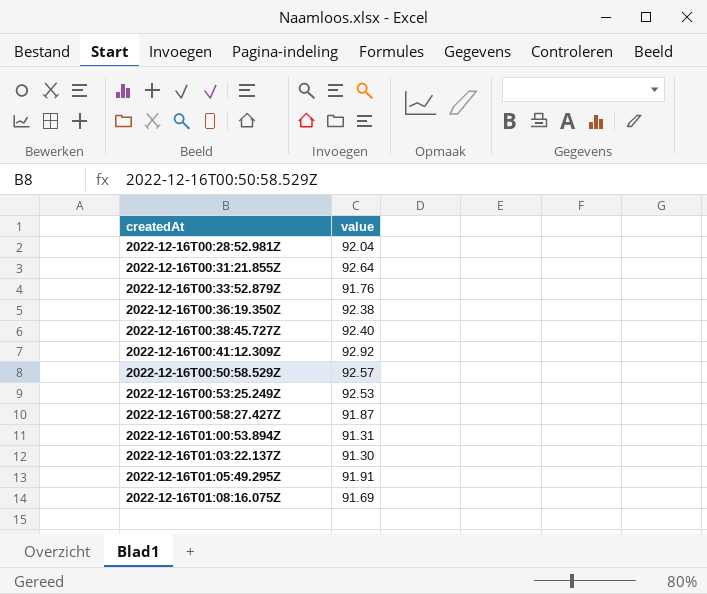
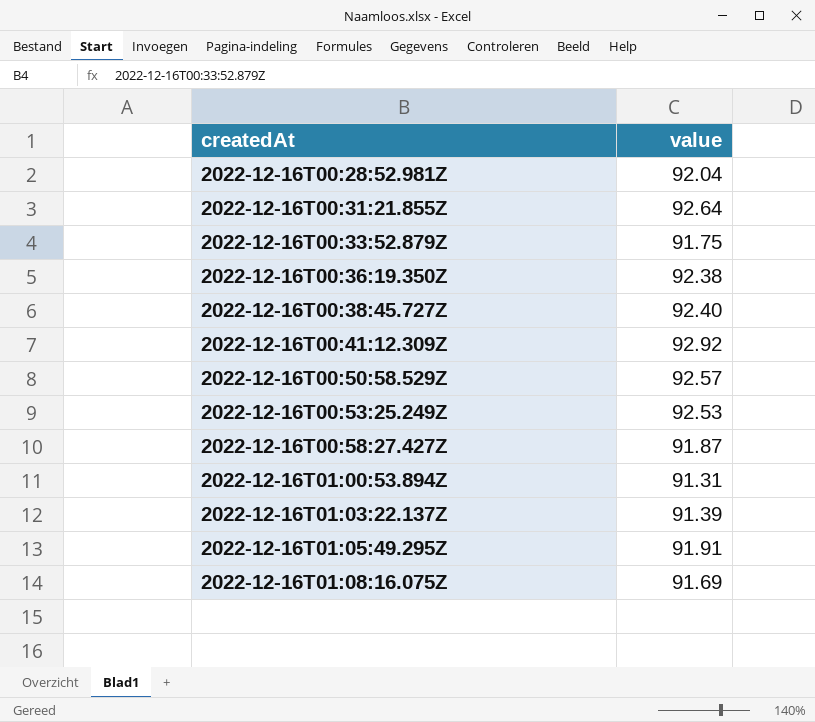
2022-12-16T00:33:52.879Z | value: 91.76 -> 91.75
2022-12-16T01:03:22.137Z | value: 91.30 -> 91.39

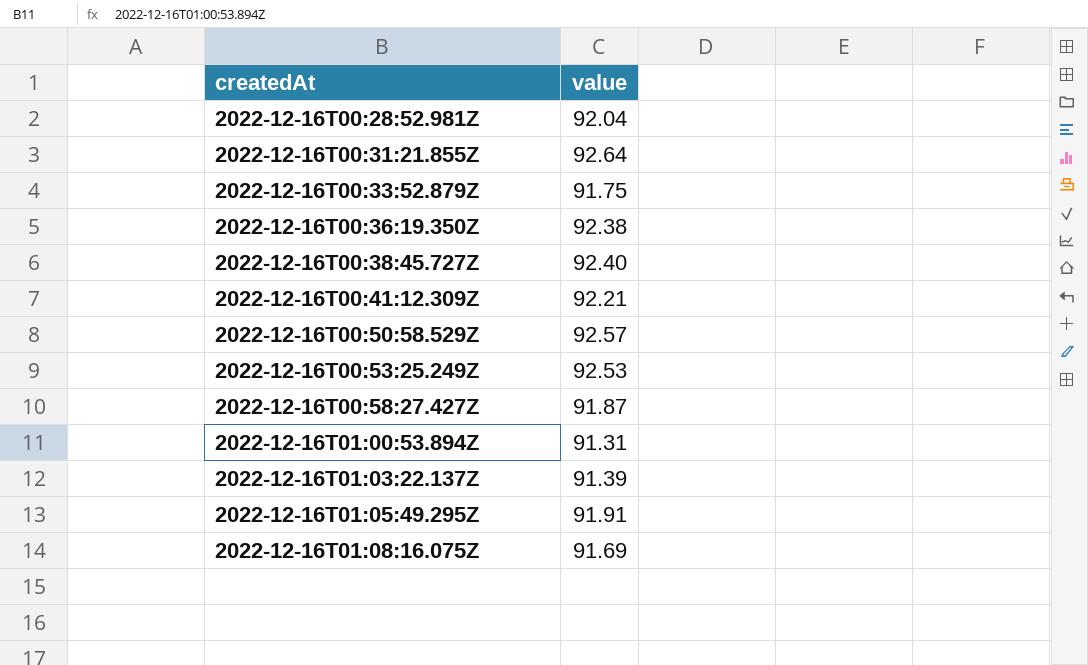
2022-12-16T00:41:12.309Z | value: 92.92 -> 92.21

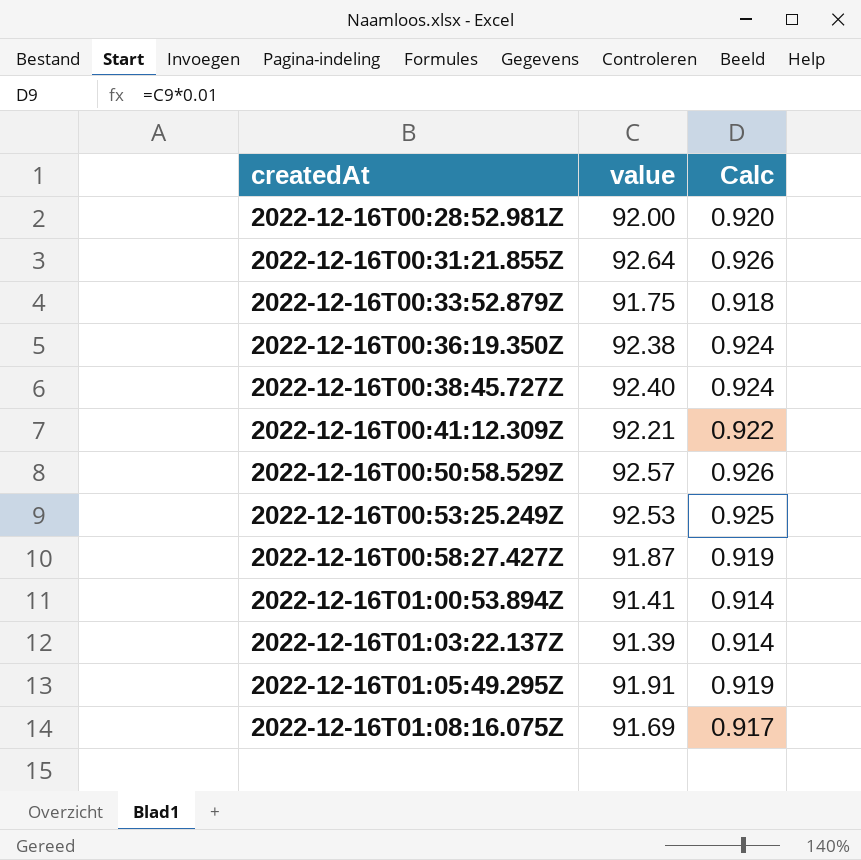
column Calc | formula: none -> [value] * 0.01
2022-12-16T00:28:52.981Z | value: 92.04 -> 92.00
2022-12-16T01:00:53.894Z | value: 91.31 -> 91.41

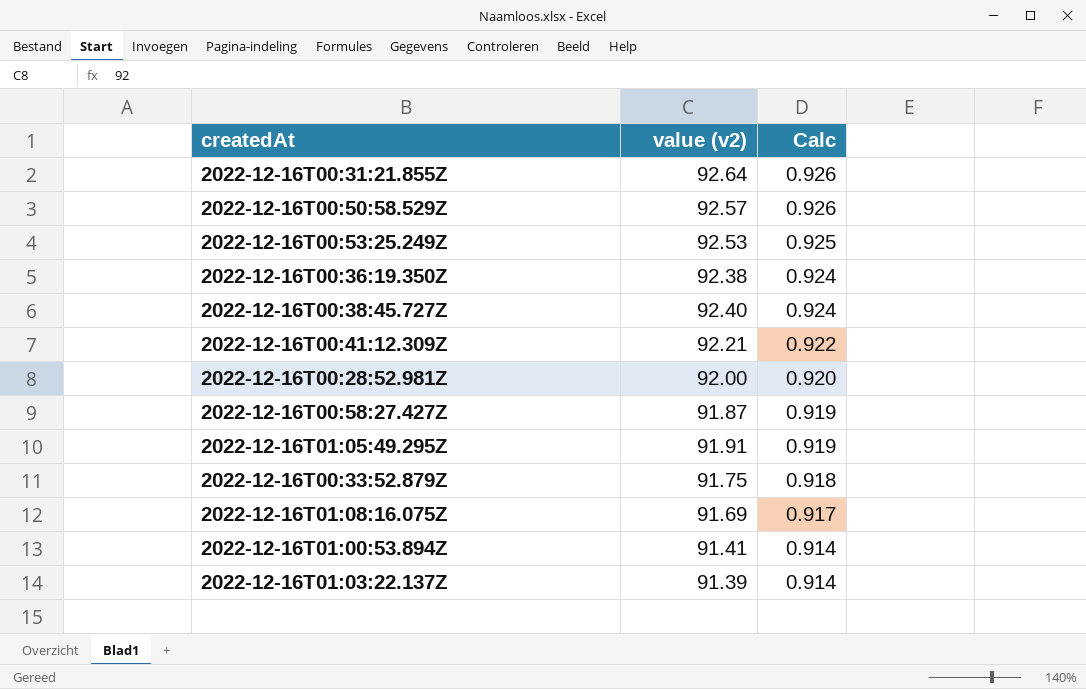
row order: createdAt ascending -> Calc descending
column name: value -> value (v2)

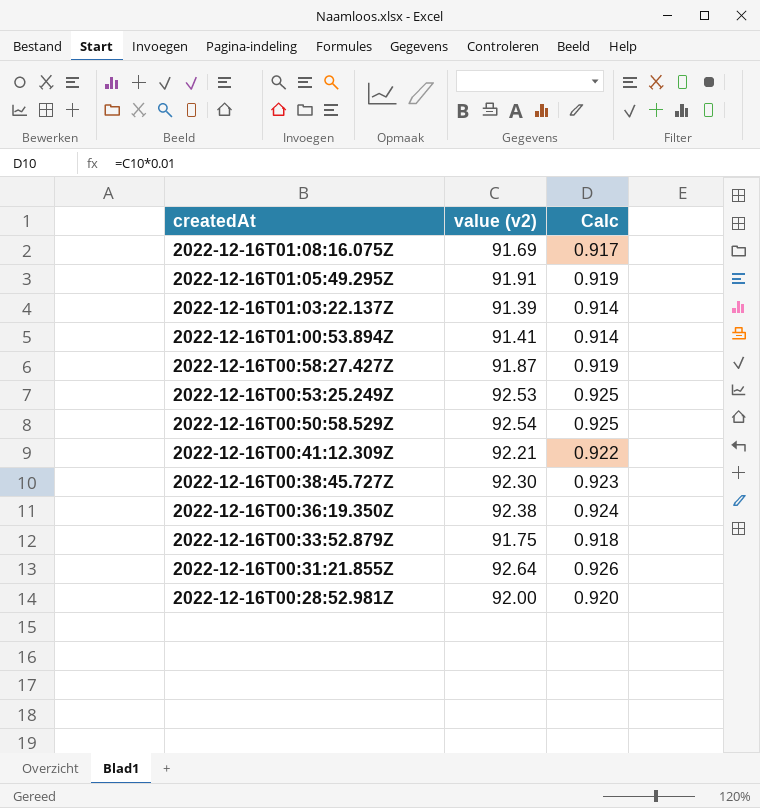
row order: Calc descending -> createdAt descending
2022-12-16T00:50:58.529Z | value (v2): 92.57 -> 92.54
2022-12-16T00:50:58.529Z | Calc: 0.926 -> 0.925
2022-12-16T00:38:45.727Z | value (v2): 92.40 -> 92.30
2022-12-16T00:38:45.727Z | Calc: 0.924 -> 0.923

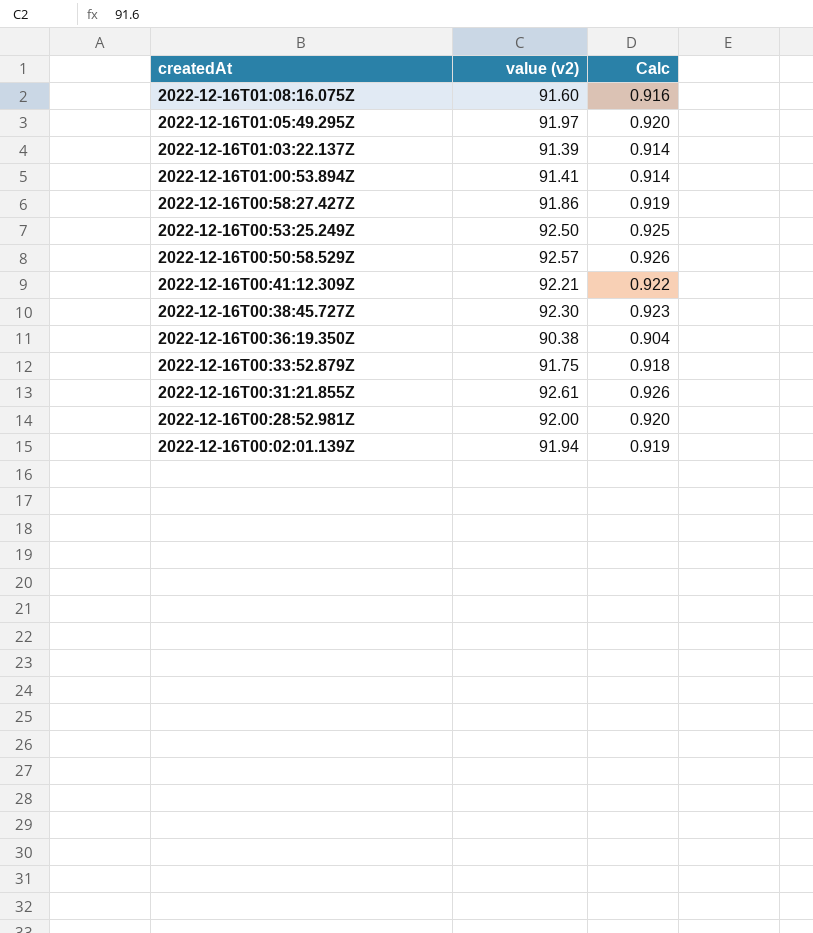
2022-12-16T01:08:16.075Z | value (v2): 91.69 -> 91.60
2022-12-16T01:08:16.075Z | Calc: 0.917 -> 0.916
2022-12-16T01:05:49.295Z | value (v2): 91.91 -> 91.97
2022-12-16T01:05:49.295Z | Calc: 0.919 -> 0.920
2022-12-16T00:58:27.427Z | value (v2): 91.87 -> 91.86
2022-12-16T00:53:25.249Z | value (v2): 92.53 -> 92.50
2022-12-16T00:50:58.529Z | value (v2): 92.54 -> 92.57
2022-12-16T00:50:58.529Z | Calc: 0.925 -> 0.926
2022-12-16T00:36:19.350Z | value (v2): 92.38 -> 90.38
2022-12-16T00:36:19.350Z | Calc: 0.924 -> 0.904
2022-12-16T00:31:21.855Z | value (v2): 92.64 -> 92.61
row 2022-12-16T00:02:01.139Z: none -> 91.94 | 0.919

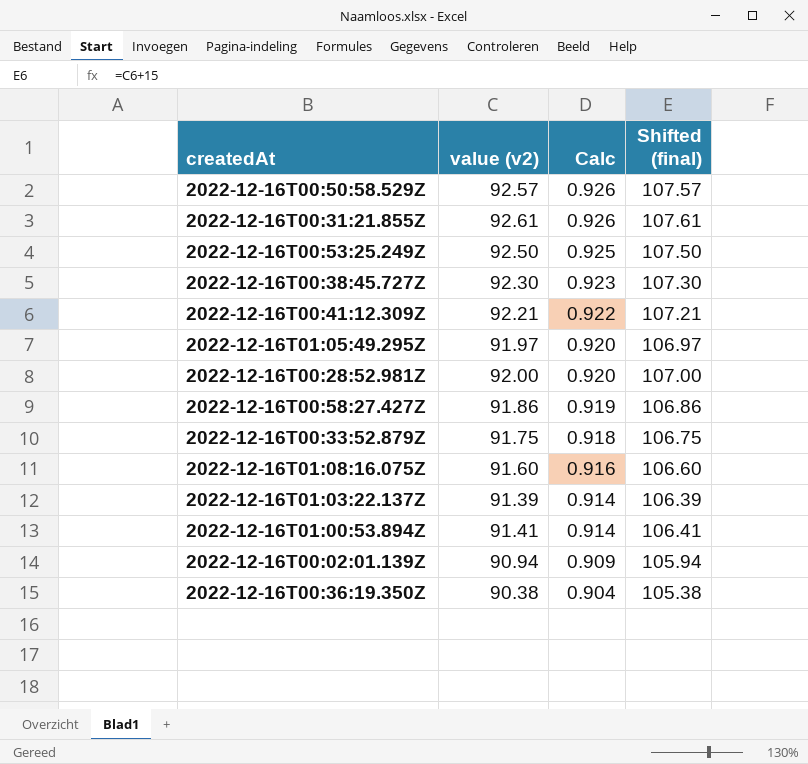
row order: createdAt descending -> Calc descending
column Shifted (final) | formula: none -> [value (v2)] + 15
2022-12-16T00:02:01.139Z | value (v2): 91.94 -> 90.94
2022-12-16T00:02:01.139Z | Calc: 0.919 -> 0.909

